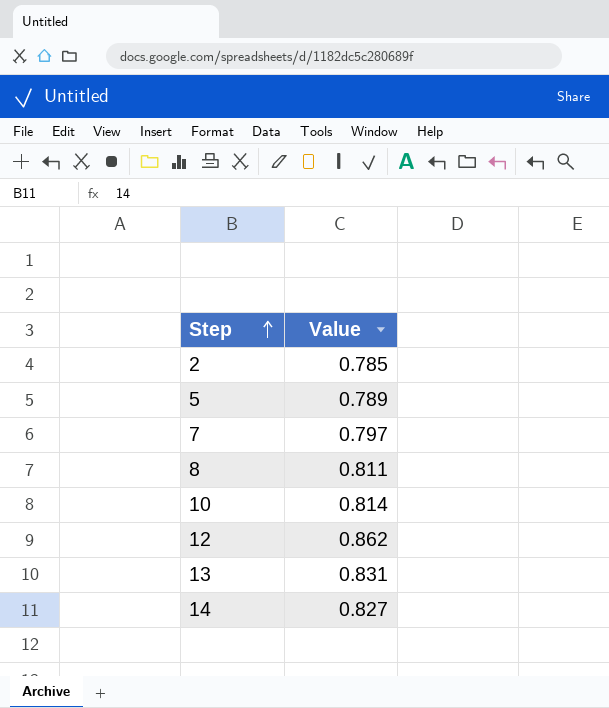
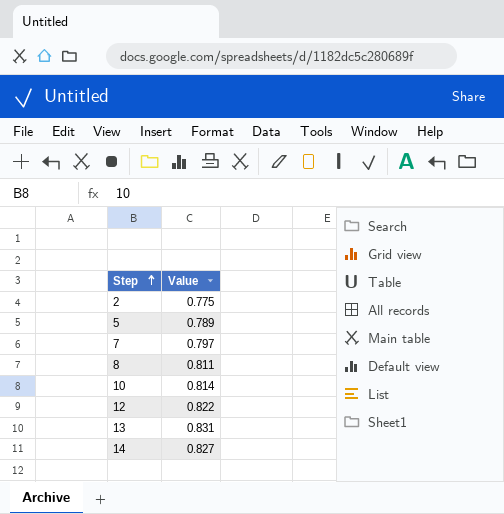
2 | Value: 0.785 -> 0.775
12 | Value: 0.862 -> 0.822

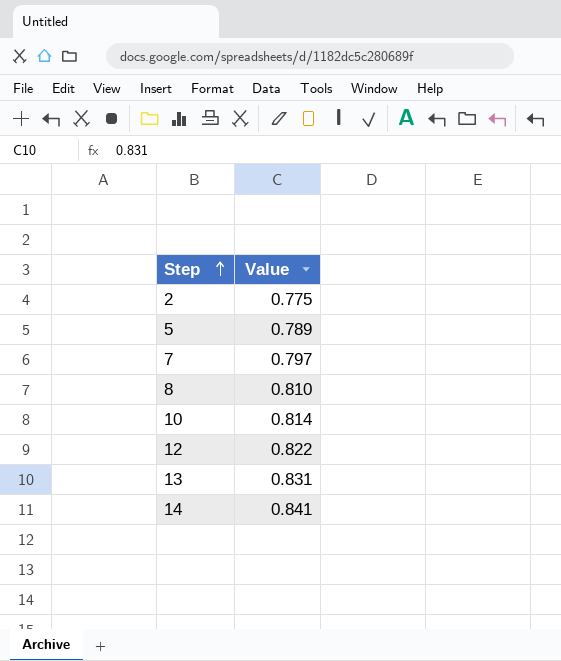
8 | Value: 0.811 -> 0.810
14 | Value: 0.827 -> 0.841

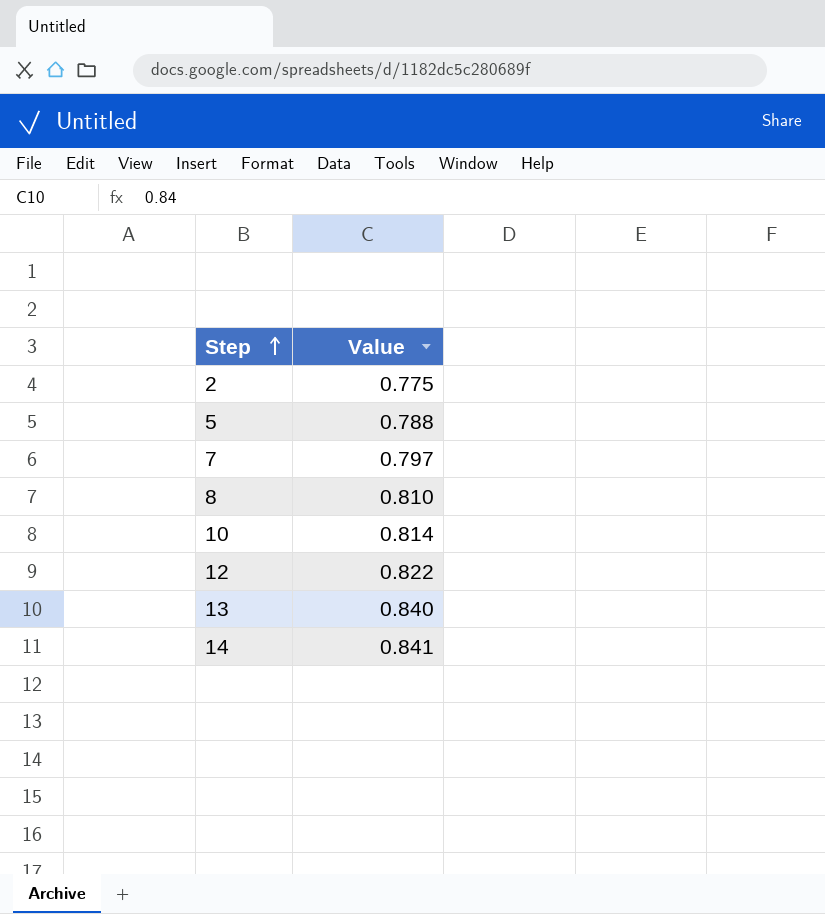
5 | Value: 0.789 -> 0.788
13 | Value: 0.831 -> 0.840

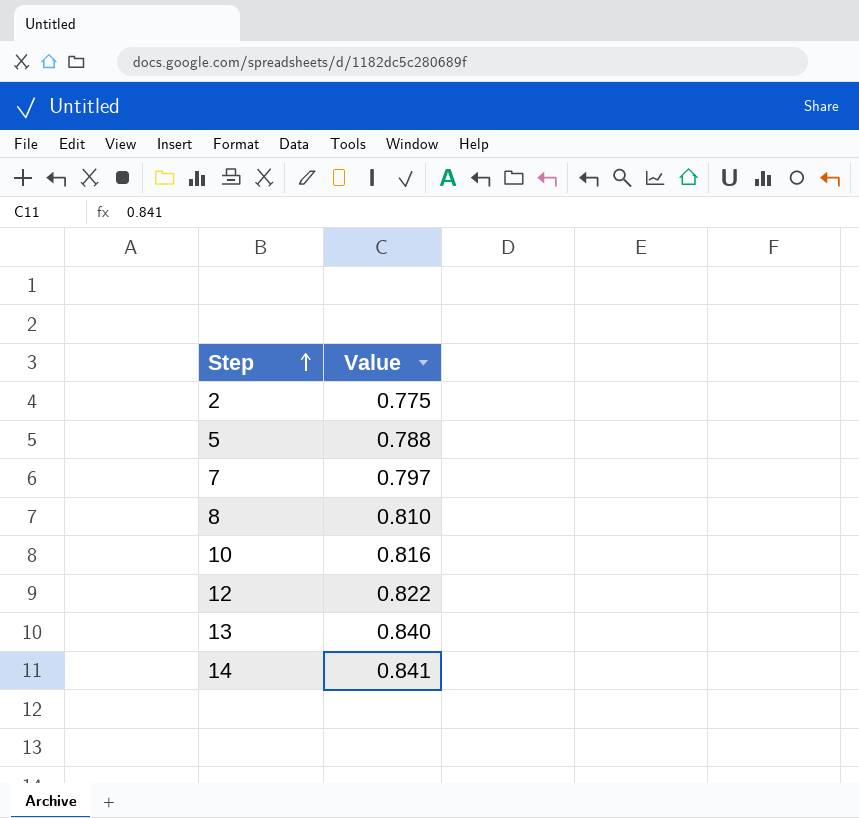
10 | Value: 0.814 -> 0.816

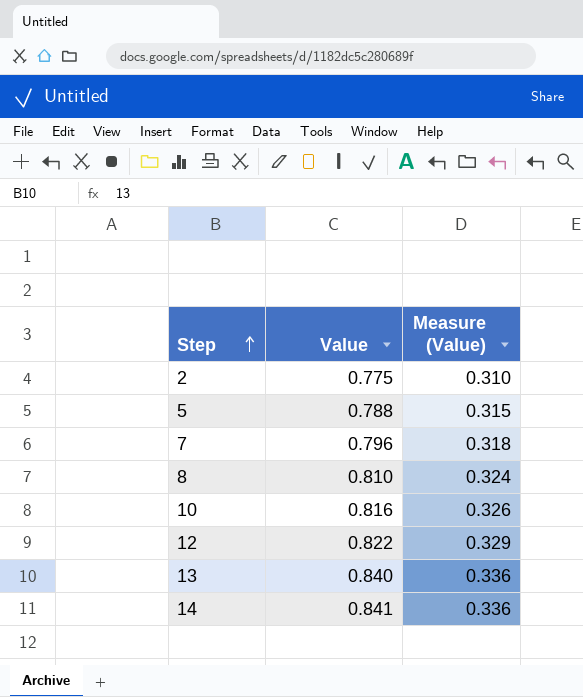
column Measure (Value) | formula: none -> [Value] * 0.4
7 | Value: 0.797 -> 0.796

